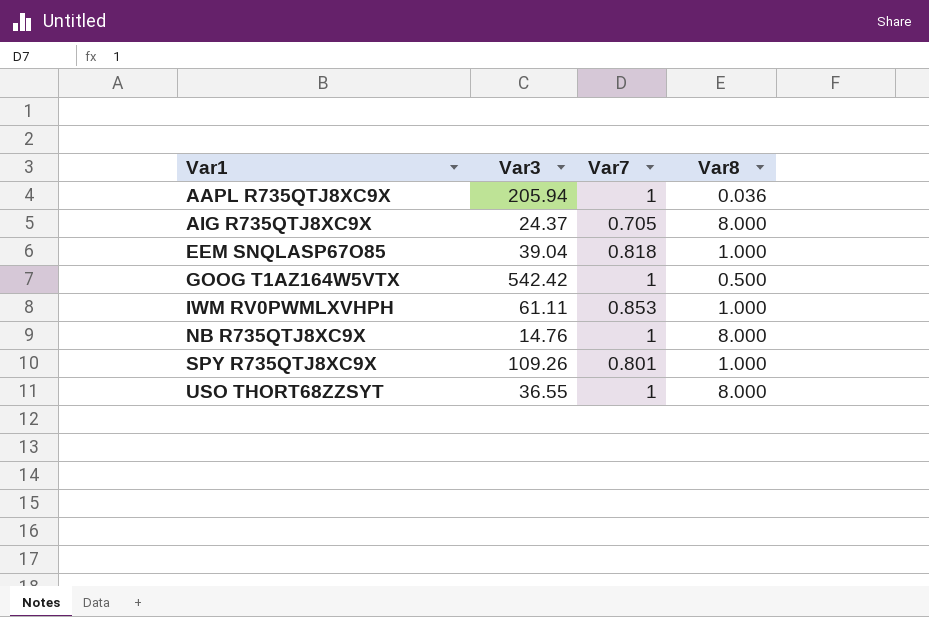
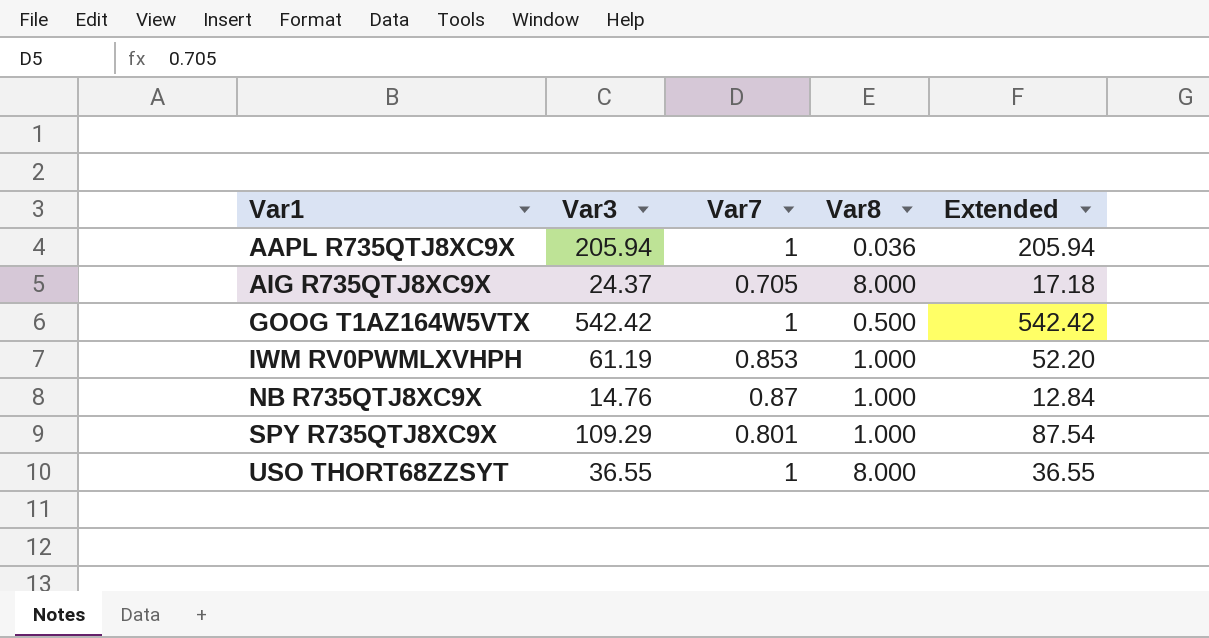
column Extended | formula: none -> [Var3] * [Var7]
row EEM SNQLASP67O85: 39.04 | 0.818 | 1.000 -> none
IWM RV0PWMLXVHPH | Var3: 61.11 -> 61.19
NB R735QTJ8XC9X | Var7: 1 -> 0.87
NB R735QTJ8XC9X | Var8: 8.000 -> 1.000
SPY R735QTJ8XC9X | Var3: 109.26 -> 109.29

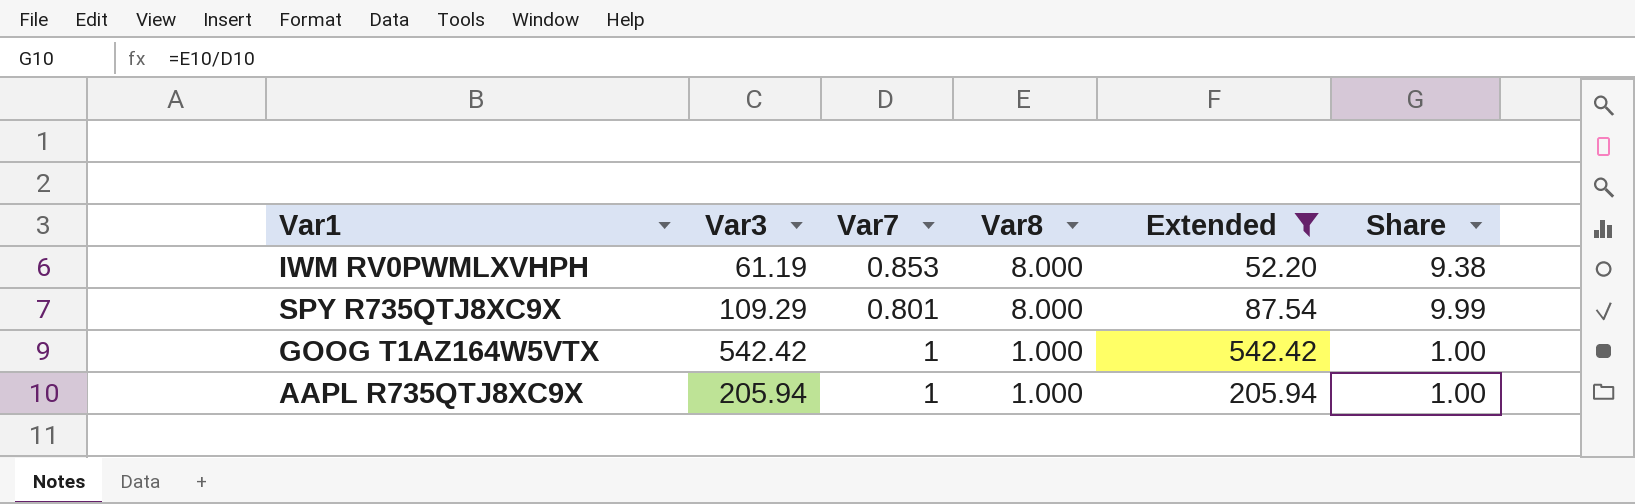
filter: none -> Extended >= 52.20
row order: Var1 ascending -> Var8 descending
column Share | formula: none -> [Var8] / [Var7]
IWM RV0PWMLXVHPH | Var8: 1.000 -> 8.000
SPY R735QTJ8XC9X | Var8: 1.000 -> 8.000
GOOG T1AZ164W5VTX | Var8: 0.500 -> 1.000
AAPL R735QTJ8XC9X | Var8: 0.036 -> 1.000

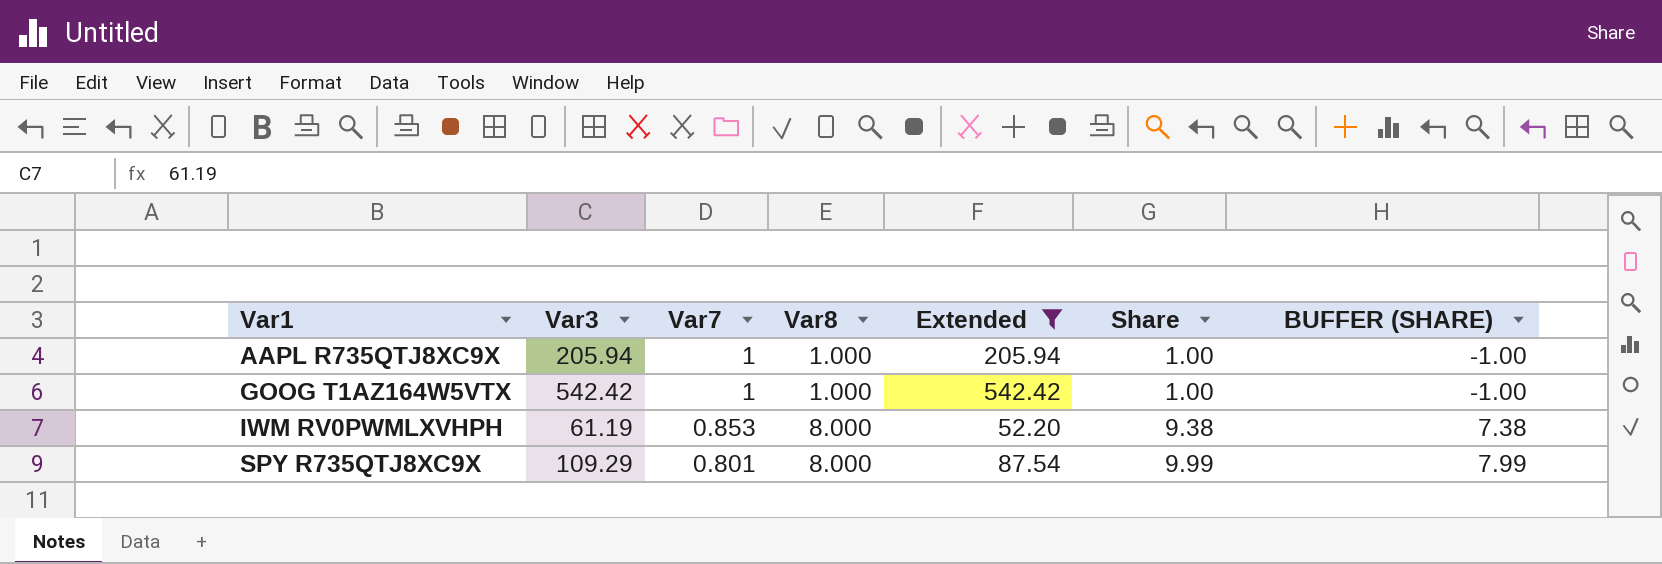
row order: Var8 descending -> Var1 ascending
column BUFFER (SHARE) | formula: none -> [Share] - 2

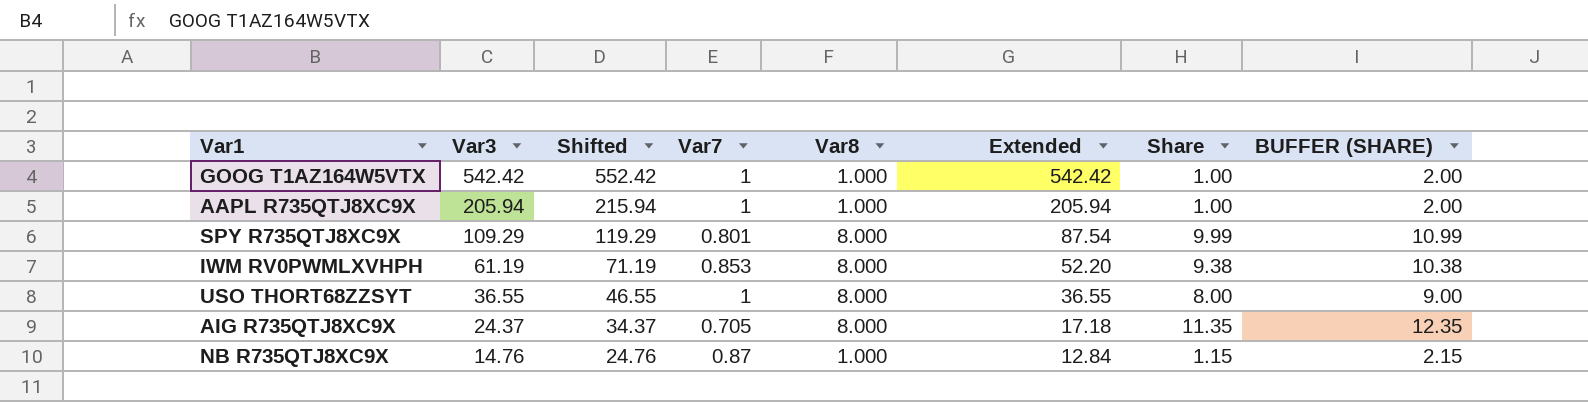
filter: Extended >= 52.20 -> none
row order: Var1 ascending -> Var3 descending
column Shifted | formula: none -> [Var3] + 10
column BUFFER (SHARE) | formula: [Share] - 2 -> [Share] + 1

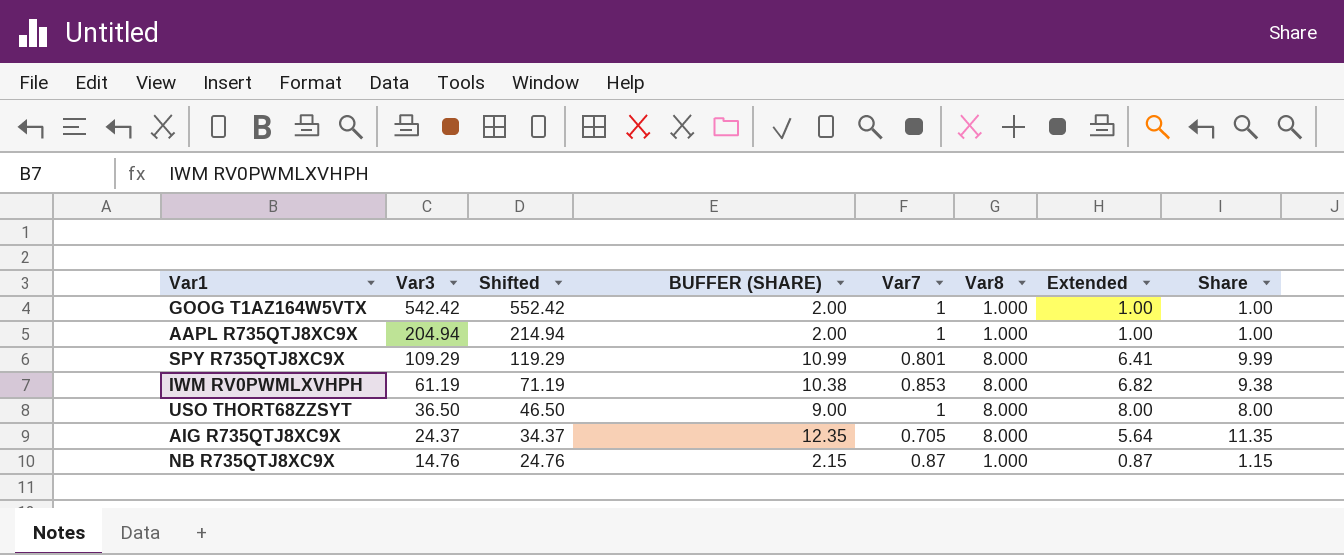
column BUFFER (SHARE) | position: 8 -> 4
column Extended | formula: [Var3] * [Var7] -> [Var7] * [Var8]
AAPL R735QTJ8XC9X | Var3: 205.94 -> 204.94
AAPL R735QTJ8XC9X | Shifted: 215.94 -> 214.94
USO THORT68ZZSYT | Var3: 36.55 -> 36.50
USO THORT68ZZSYT | Shifted: 46.55 -> 46.50

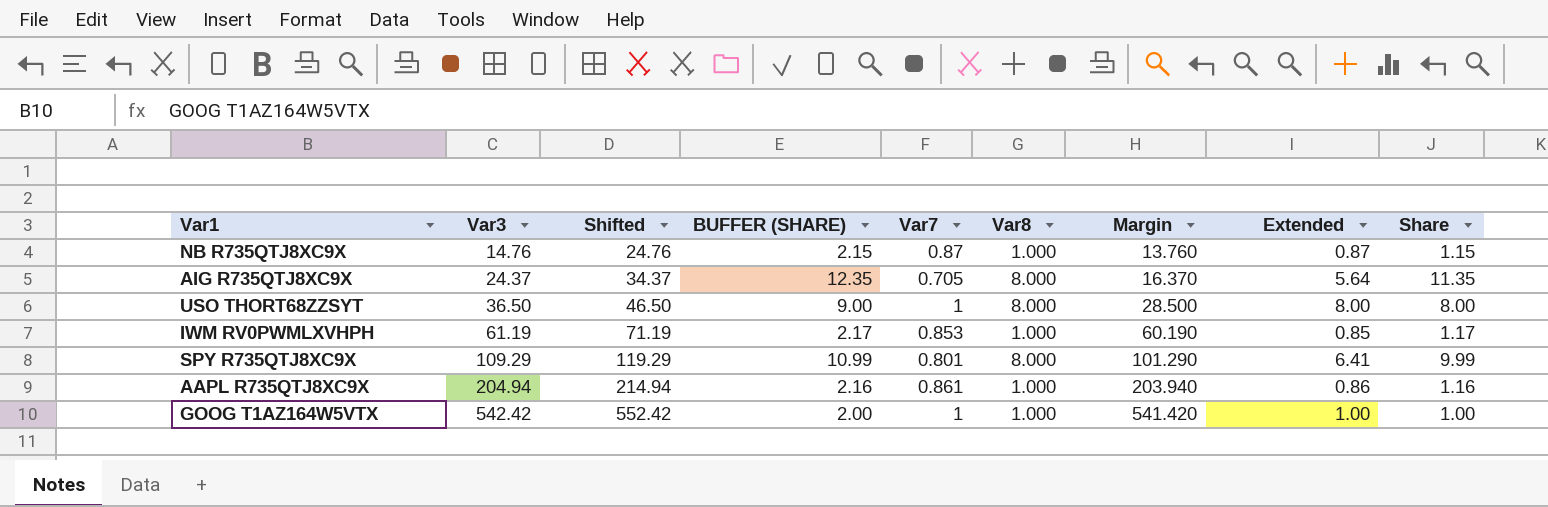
row order: Var3 descending -> Var3 ascending
column Margin | formula: none -> [Var3] - [Var8]
IWM RV0PWMLXVHPH | BUFFER (SHARE): 10.38 -> 2.17
IWM RV0PWMLXVHPH | Var8: 8.000 -> 1.000
IWM RV0PWMLXVHPH | Extended: 6.82 -> 0.85
IWM RV0PWMLXVHPH | Share: 9.38 -> 1.17
AAPL R735QTJ8XC9X | BUFFER (SHARE): 2.00 -> 2.16
AAPL R735QTJ8XC9X | Var7: 1 -> 0.861
AAPL R735QTJ8XC9X | Extended: 1.00 -> 0.86
AAPL R735QTJ8XC9X | Share: 1.00 -> 1.16

